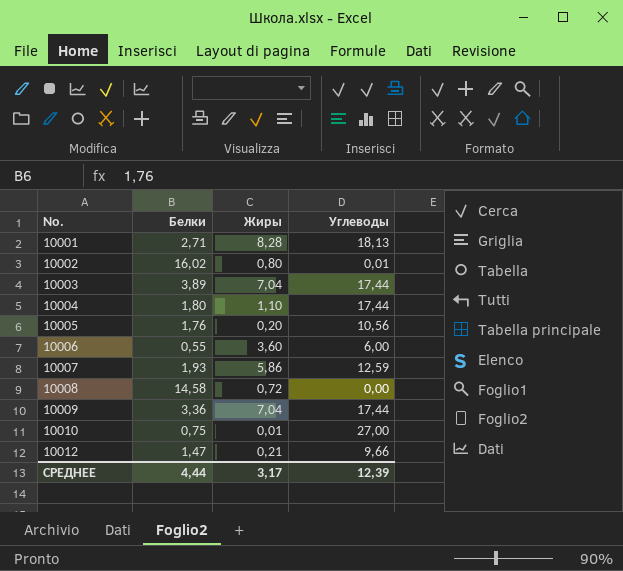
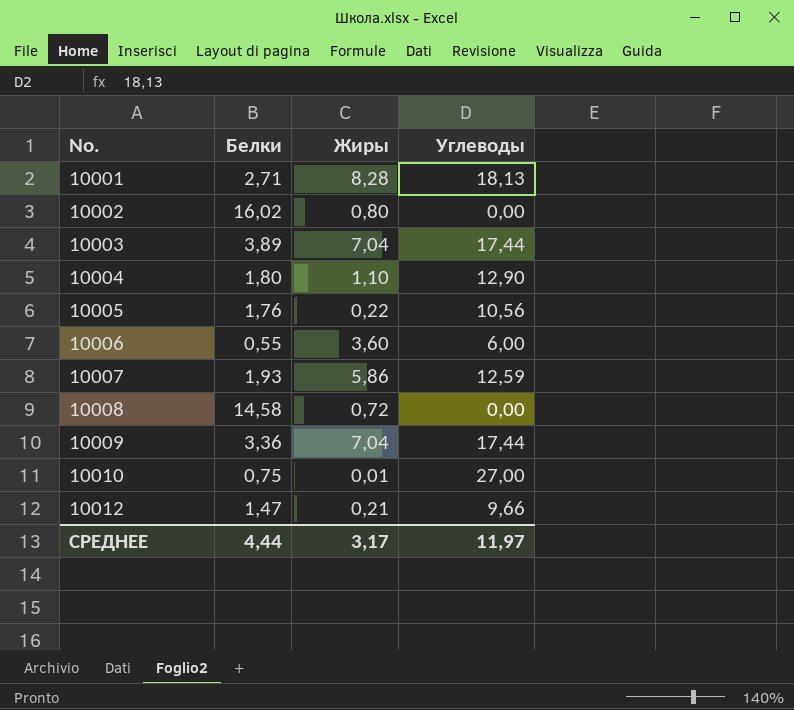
10002 | Углеводы: 0,01 -> 0,00
10004 | Углеводы: 17,44 -> 12,90
10005 | Жиры: 0,20 -> 0,22
СРЕДНЕЕ | Углеводы: 12,39 -> 11,97

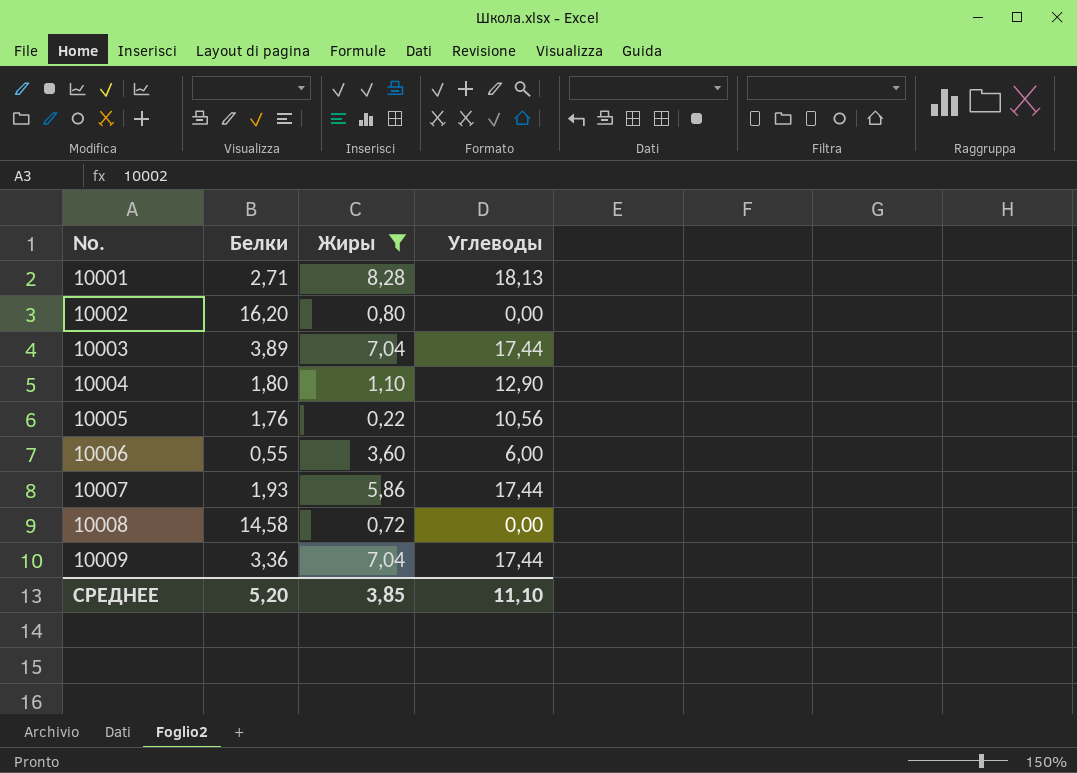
filter: none -> Жиры >= 0,22
10002 | Белки: 16,02 -> 16,20
10007 | Углеводы: 12,59 -> 17,44
СРЕДНЕЕ | Белки: 4,44 -> 5,20
СРЕДНЕЕ | Жиры: 3,17 -> 3,85
СРЕДНЕЕ | Углеводы: 11,97 -> 11,10

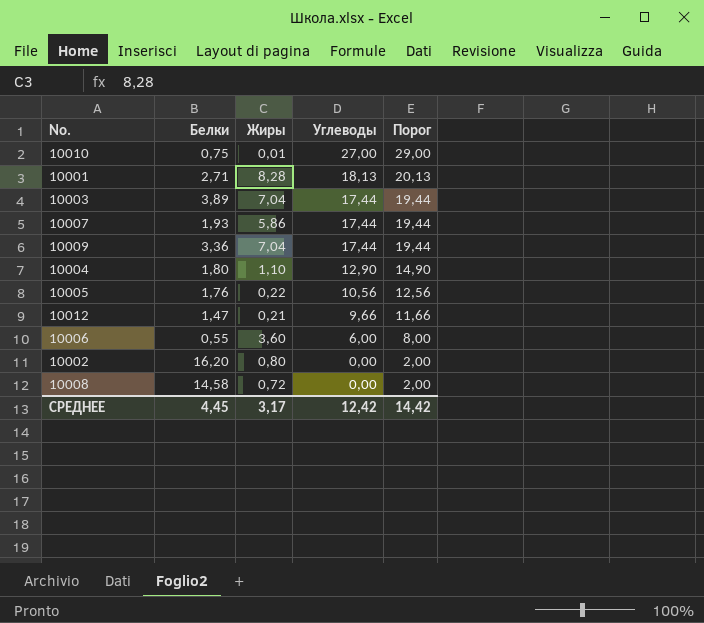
filter: Жиры >= 0,22 -> none
row order: No. ascending -> Углеводы descending
column Порог | formula: none -> [Углеводы] + 2
СРЕДНЕЕ | Белки: 5,20 -> 4,45
СРЕДНЕЕ | Жиры: 3,85 -> 3,17
СРЕДНЕЕ | Углеводы: 11,10 -> 12,42

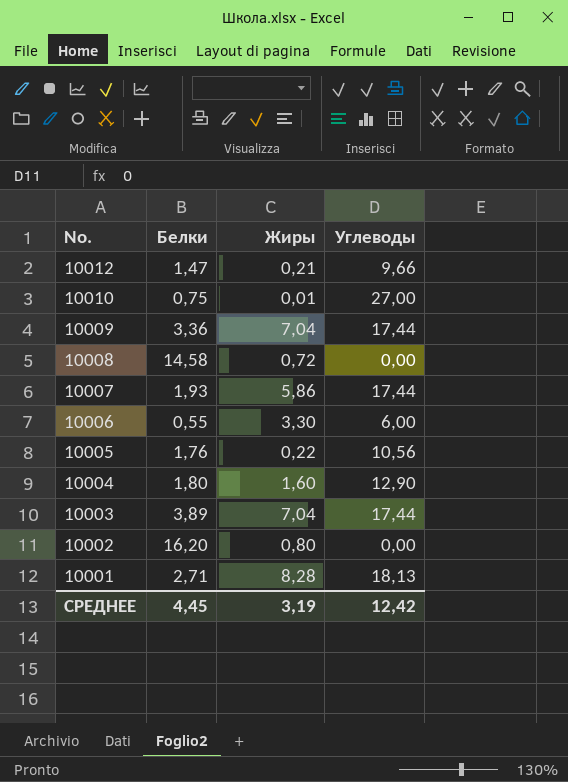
row order: Углеводы descending -> No. descending
column Порог | formula: [Углеводы] + 2 -> none
10006 | Жиры: 3,60 -> 3,30
10004 | Жиры: 1,10 -> 1,60
СРЕДНЕЕ | Жиры: 3,17 -> 3,19

